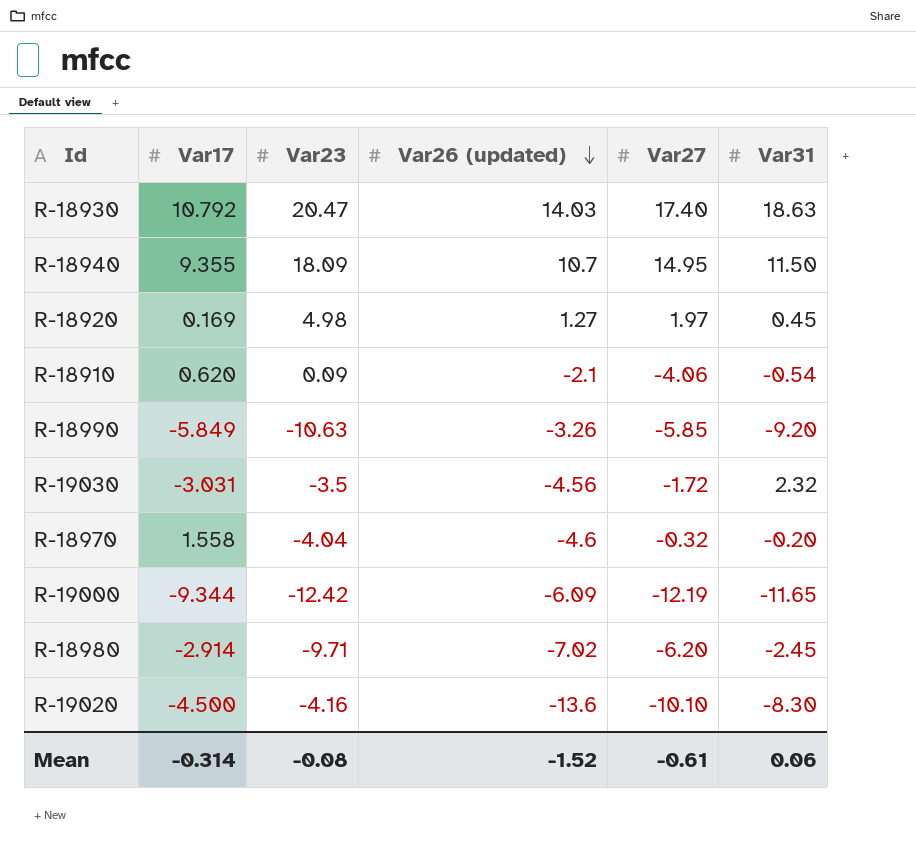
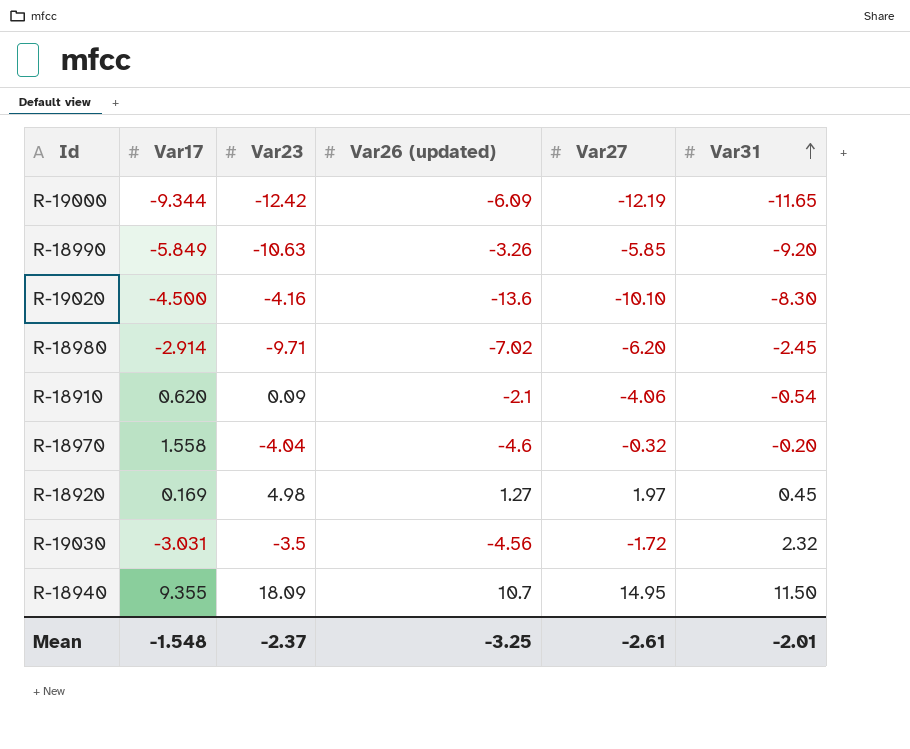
row order: Var26 (updated) descending -> Var31 ascending
row R-18930: 10.792 | 20.47 | 14.03 | 17.40 | 18.63 -> none
Mean | Var17: -0.314 -> -1.548
Mean | Var23: -0.08 -> -2.37
Mean | Var26 (updated): -1.52 -> -3.25
Mean | Var27: -0.61 -> -2.61
Mean | Var31: 0.06 -> -2.01

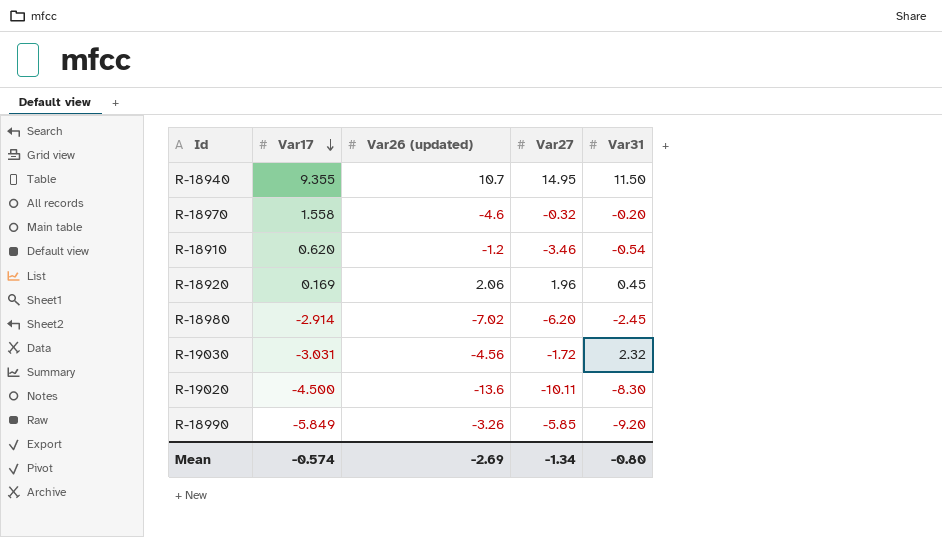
row order: Var31 ascending -> Var17 descending
column Var23 | position: 3 -> none
row R-19000: -9.344 | -12.42 | -6.09 | -12.19 | -11.65 -> none
R-18910 | Var26 (updated): -2.1 -> -1.2
R-18910 | Var27: -4.06 -> -3.46
R-18920 | Var26 (updated): 1.27 -> 2.06
R-18920 | Var27: 1.97 -> 1.96
R-19020 | Var27: -10.10 -> -10.11
Mean | Var17: -1.548 -> -0.574
Mean | Var26 (updated): -3.25 -> -2.69
Mean | Var27: -2.61 -> -1.34
Mean | Var31: -2.01 -> -0.80

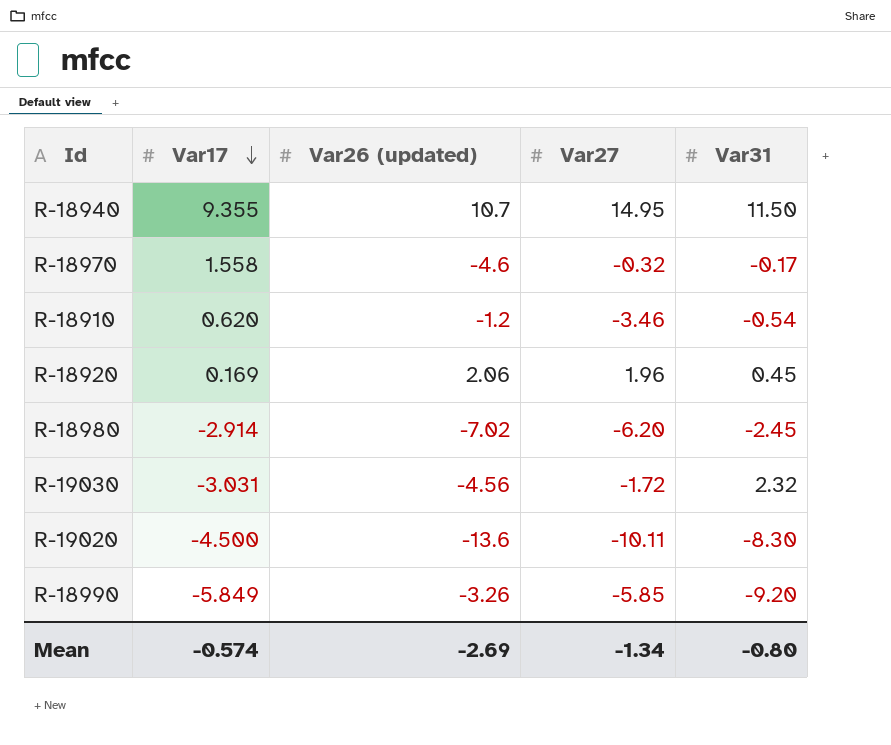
R-18970 | Var31: -0.20 -> -0.17

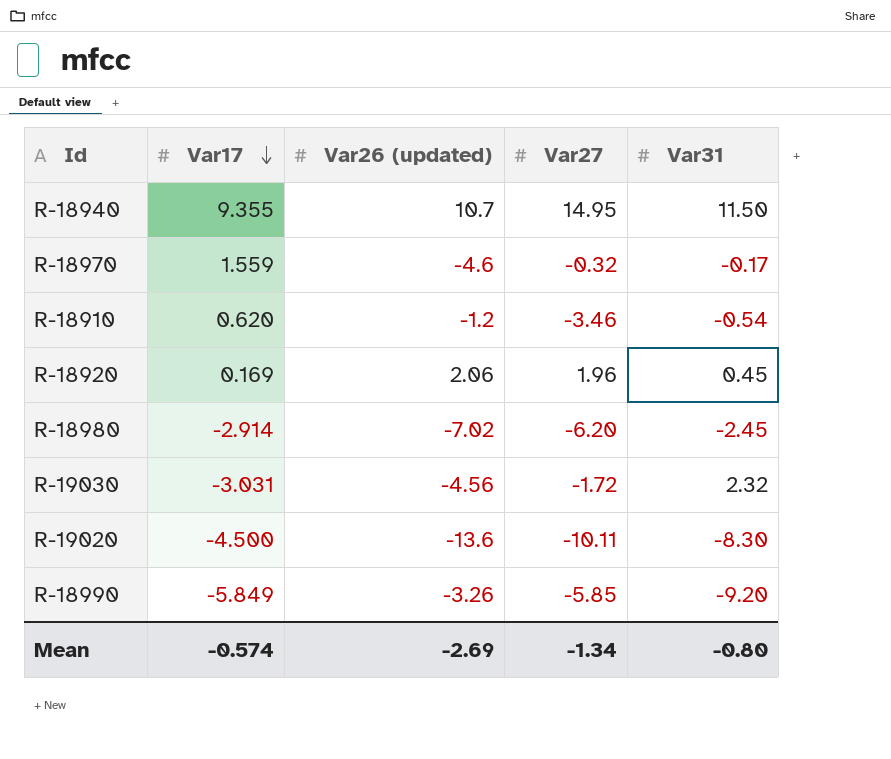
R-18970 | Var17: 1.558 -> 1.559

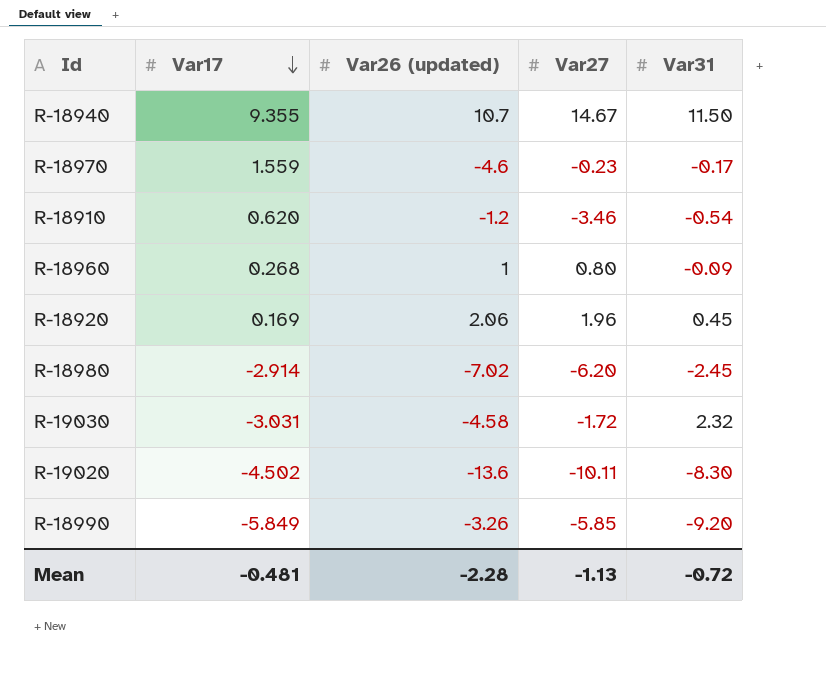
R-18940 | Var27: 14.95 -> 14.67
R-18970 | Var27: -0.32 -> -0.23
row R-18960: none -> 0.268 | 1 | 0.80 | -0.09
R-19030 | Var26 (updated): -4.56 -> -4.58
R-19020 | Var17: -4.500 -> -4.502
Mean | Var17: -0.574 -> -0.481
Mean | Var26 (updated): -2.69 -> -2.28
Mean | Var27: -1.34 -> -1.13
Mean | Var31: -0.80 -> -0.72

